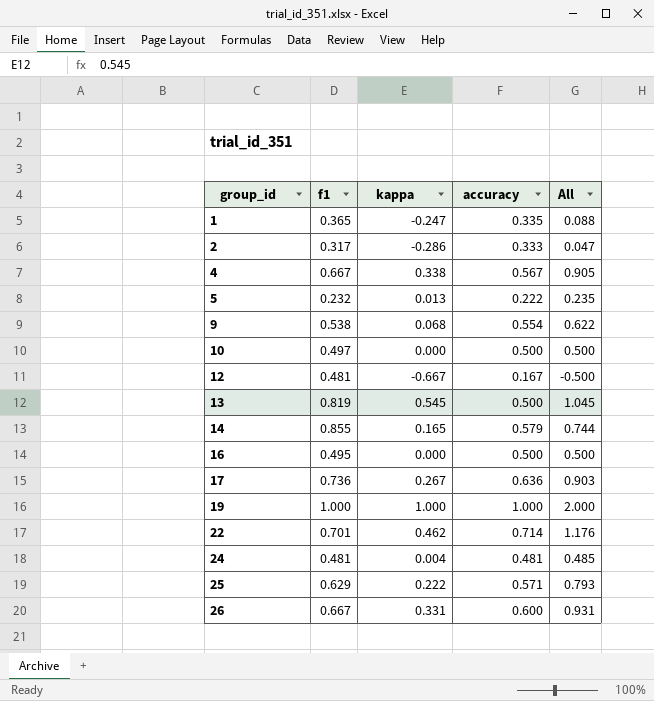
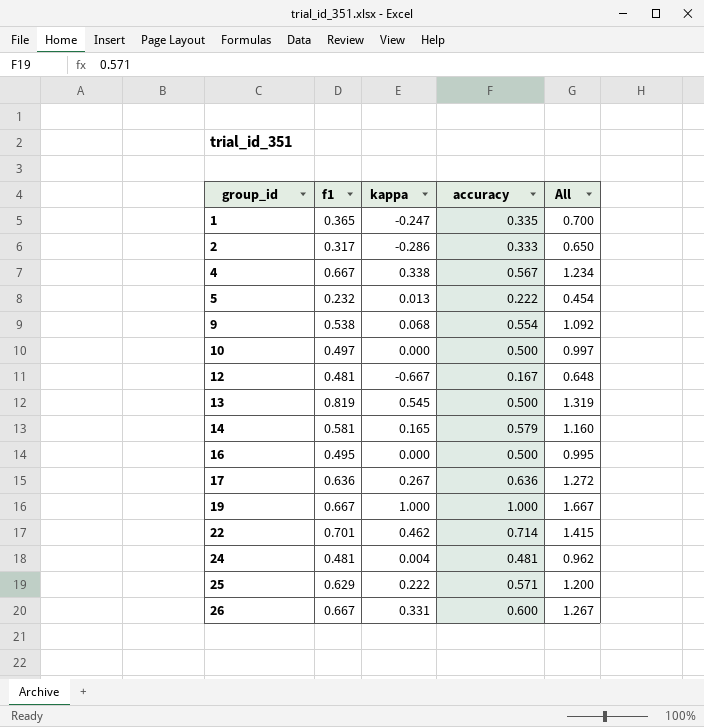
column All | formula: [kappa] + [accuracy] -> [f1] + [accuracy]
14 | f1: 0.855 -> 0.581
17 | f1: 0.736 -> 0.636
19 | f1: 1.000 -> 0.667

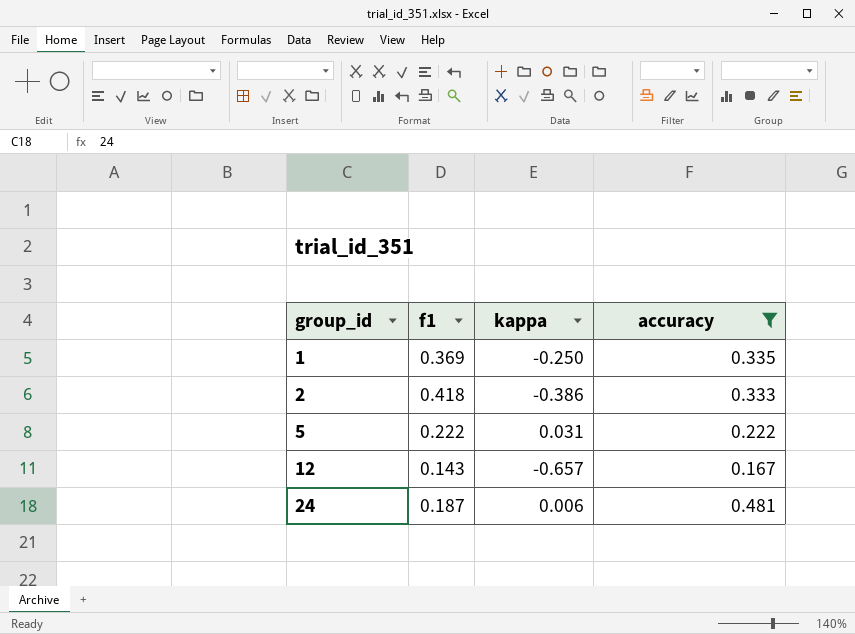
filter: none -> accuracy <= 0.481
column All | formula: [f1] + [accuracy] -> none
1 | f1: 0.365 -> 0.369
1 | kappa: -0.247 -> -0.250
2 | f1: 0.317 -> 0.418
2 | kappa: -0.286 -> -0.386
5 | f1: 0.232 -> 0.222
5 | kappa: 0.013 -> 0.031
12 | f1: 0.481 -> 0.143
12 | kappa: -0.667 -> -0.657
24 | f1: 0.481 -> 0.187
24 | kappa: 0.004 -> 0.006

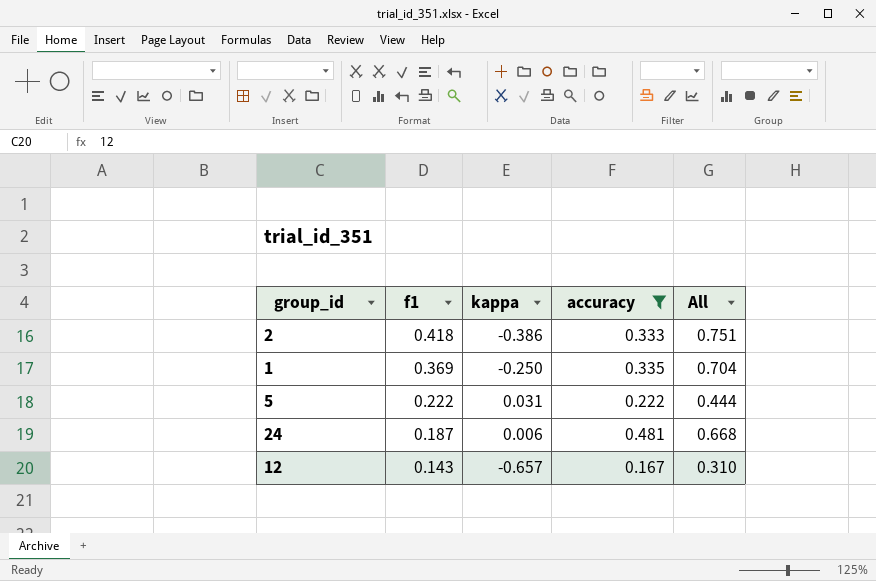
row order: group_id ascending -> f1 descending
column All | formula: none -> [f1] + [accuracy]

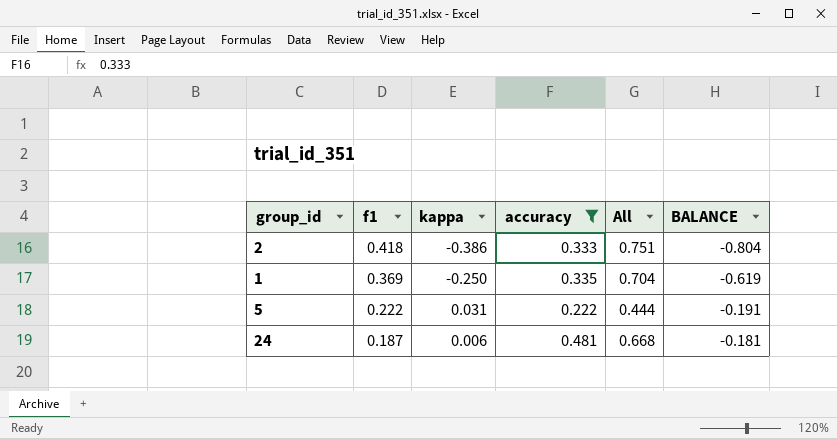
column BALANCE | formula: none -> [kappa] - [f1]
row 12: 0.143 | -0.657 | 0.167 | 0.310 -> none

